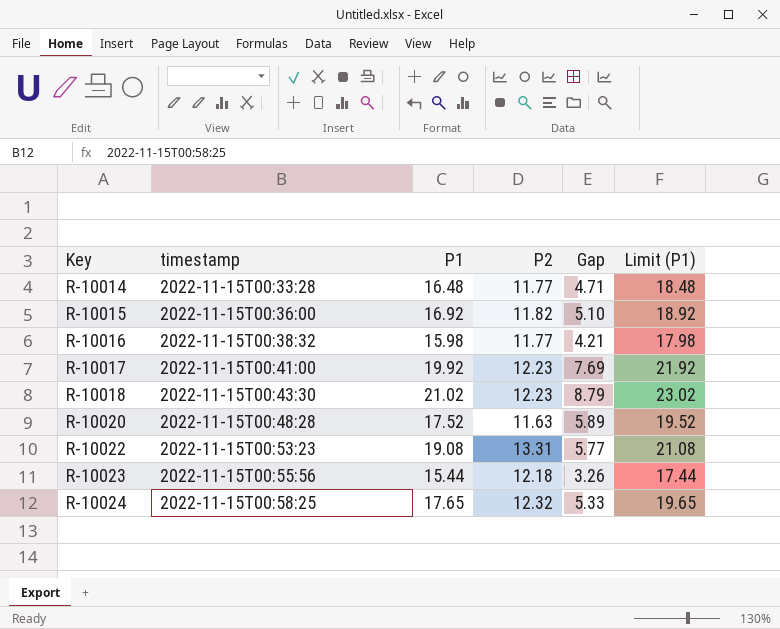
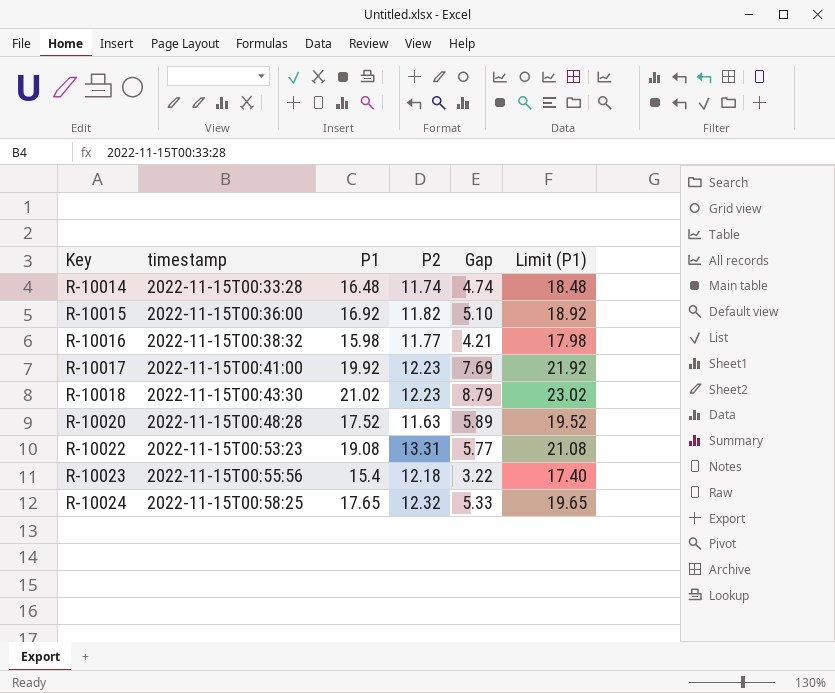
R-10014 | P2: 11.77 -> 11.74
R-10014 | Gap: 4.71 -> 4.74
R-10023 | P1: 15.44 -> 15.4
R-10023 | Gap: 3.26 -> 3.22
R-10023 | Limit (P1): 17.44 -> 17.40

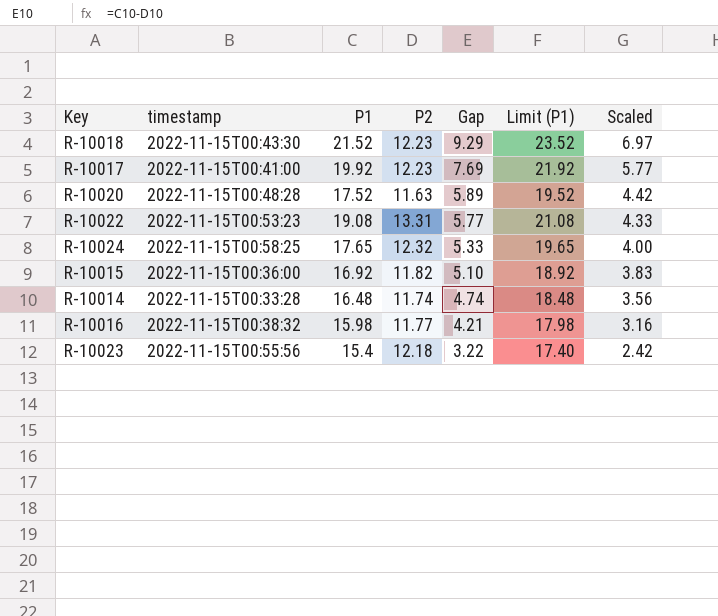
row order: Key ascending -> Gap descending
column Scaled | formula: none -> [Gap] * 0.75
R-10018 | P1: 21.02 -> 21.52
R-10018 | Gap: 8.79 -> 9.29
R-10018 | Limit (P1): 23.02 -> 23.52

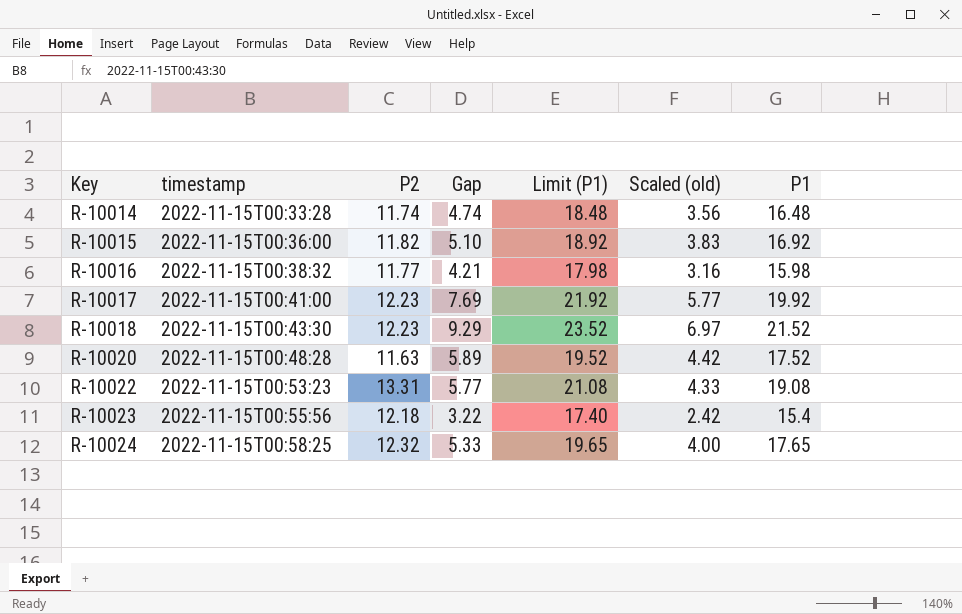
row order: Gap descending -> Key ascending
column name: Scaled -> Scaled (old)
column P1 | position: 3 -> 7

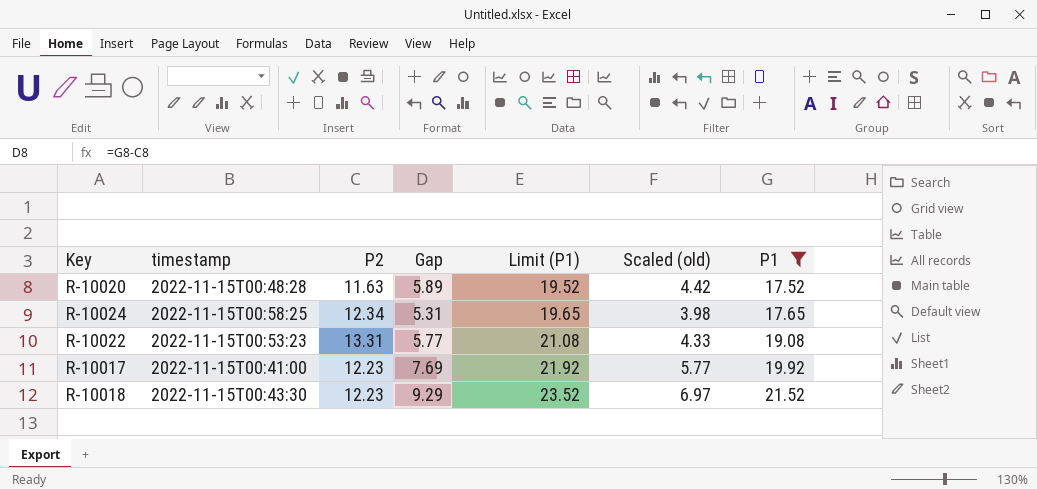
filter: none -> P1 >= 17.52
row order: Key ascending -> Limit (P1) ascending
R-10024 | P2: 12.32 -> 12.34
R-10024 | Gap: 5.33 -> 5.31
R-10024 | Scaled (old): 4.00 -> 3.98

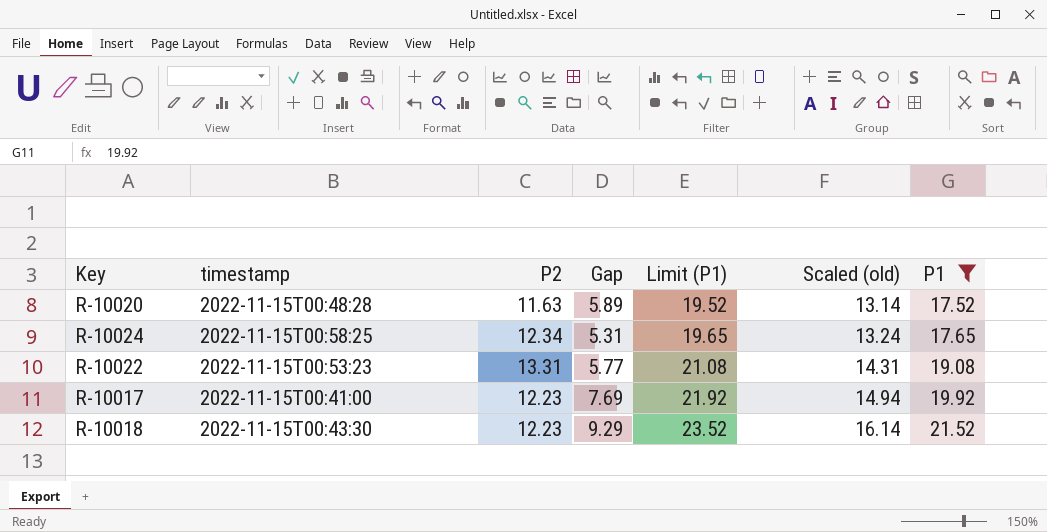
column Scaled (old) | formula: [Gap] * 0.75 -> [P1] * 0.75

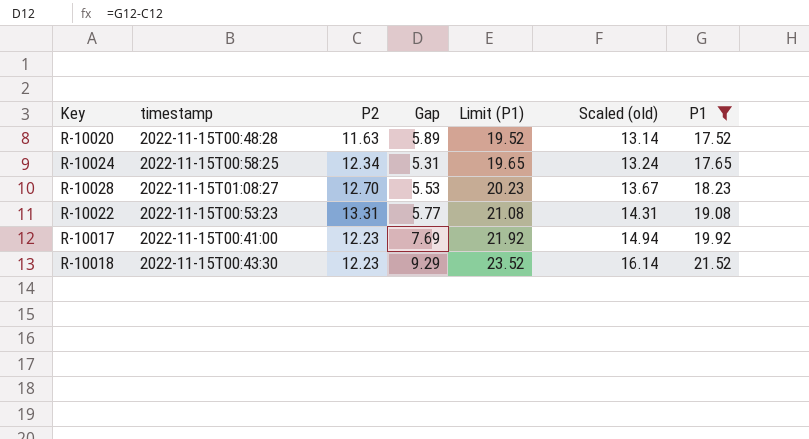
row R-10028: none -> 2022-11-15T01:08:27 | 12.70 | 5.53 | 20.23 | 13.67 | 18.23

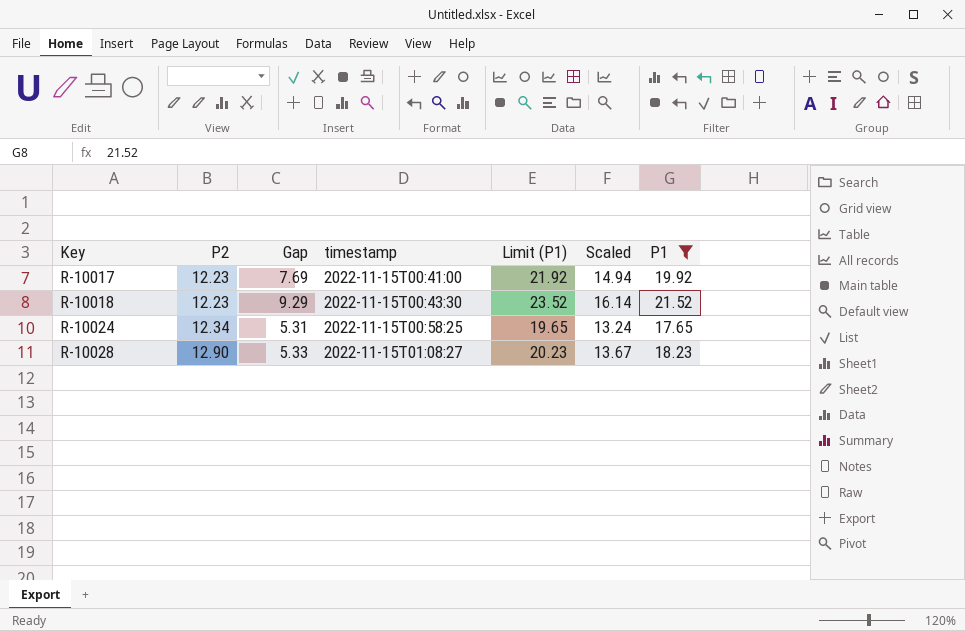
row order: Limit (P1) ascending -> Key ascending
column timestamp | position: 2 -> 4
column name: Scaled (old) -> Scaled
row R-10020: 2022-11-15T00:48:28 | 11.63 | 5.89 | 19.52 | 13.14 | 17.52 -> none
row R-10022: 2022-11-15T00:53:23 | 13.31 | 5.77 | 21.08 | 14.31 | 19.08 -> none
R-10028 | P2: 12.70 -> 12.90
R-10028 | Gap: 5.53 -> 5.33

